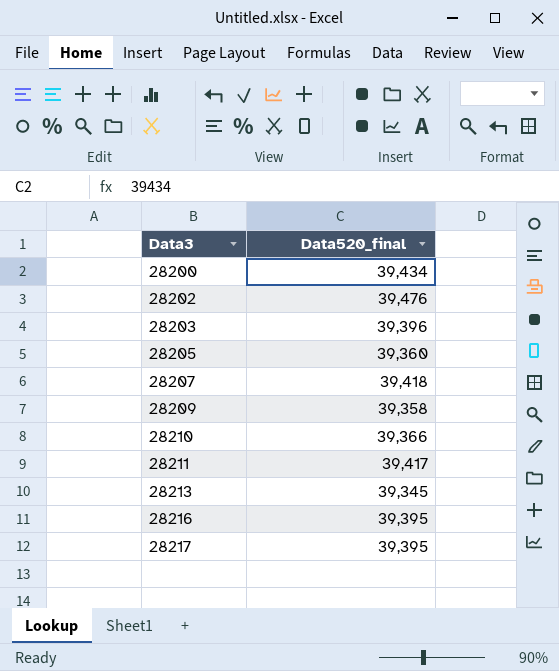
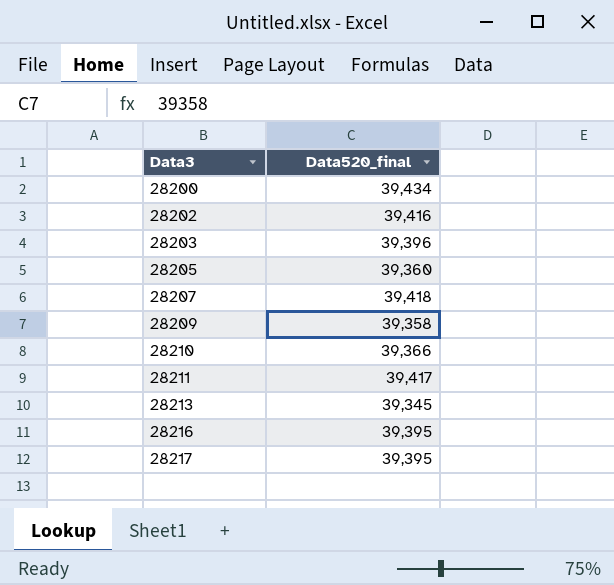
28202 | Data520_final: 39,476 -> 39,416

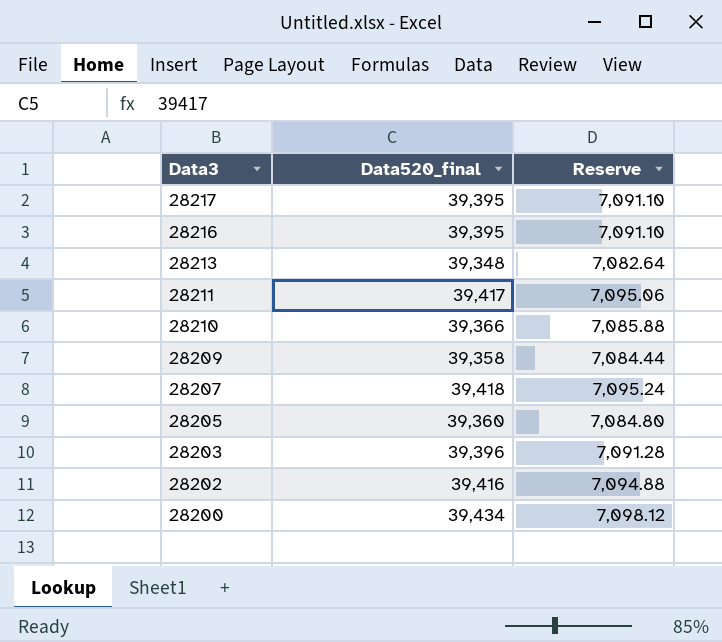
row order: Data3 ascending -> Data3 descending
column Reserve | formula: none -> [Data520_final] * 0.18
28213 | Data520_final: 39,345 -> 39,348

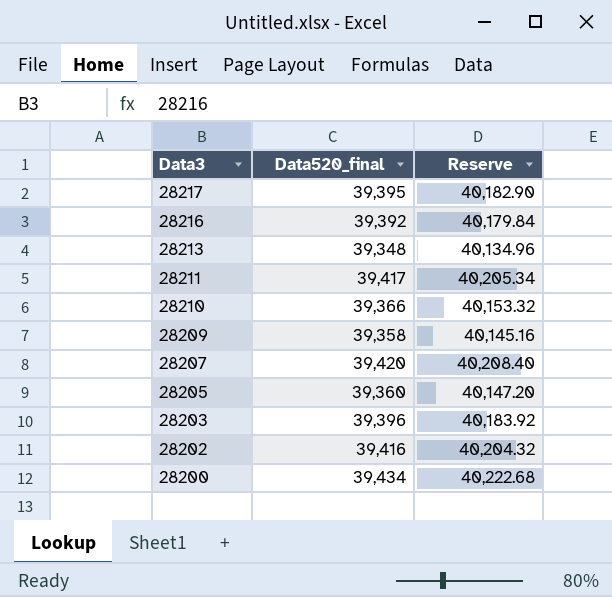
column Reserve | formula: [Data520_final] * 0.18 -> [Data520_final] * 1.02
28216 | Data520_final: 39,395 -> 39,392
28207 | Data520_final: 39,418 -> 39,420

